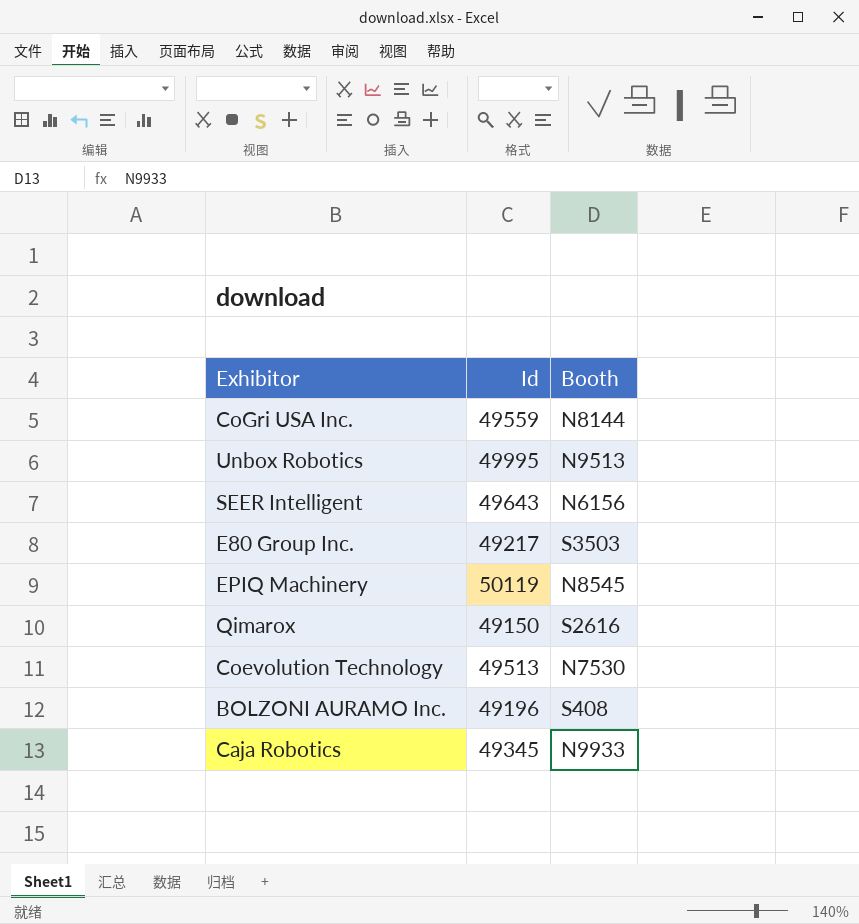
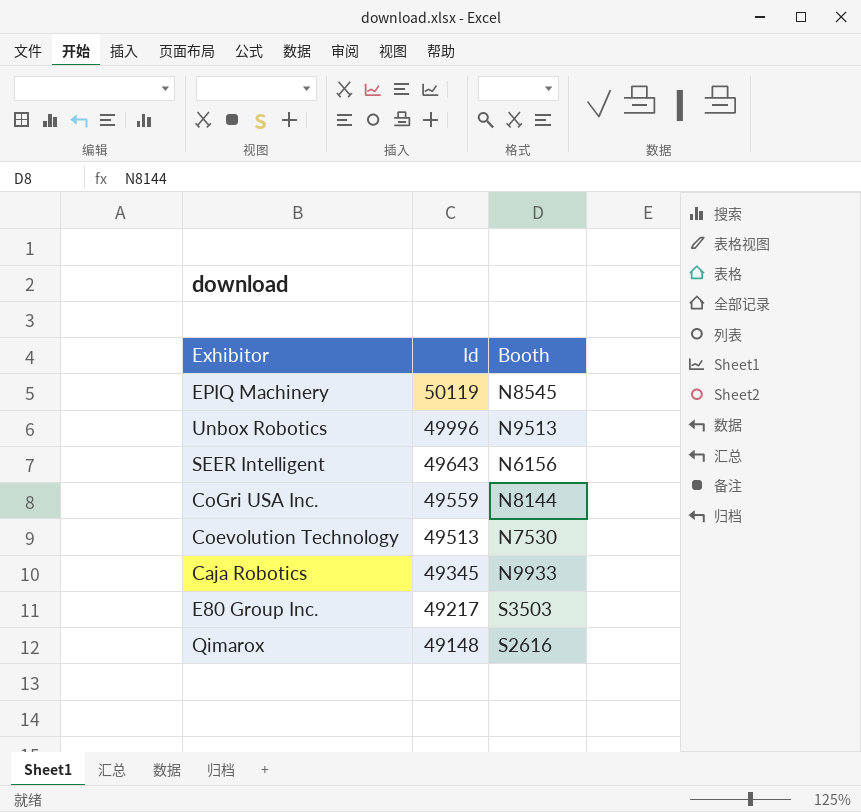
row order: none -> Id descending
row BOLZONI AURAMO Inc.: 49196 | S408 -> none
Unbox Robotics | Id: 49995 -> 49996
Qimarox | Id: 49150 -> 49148

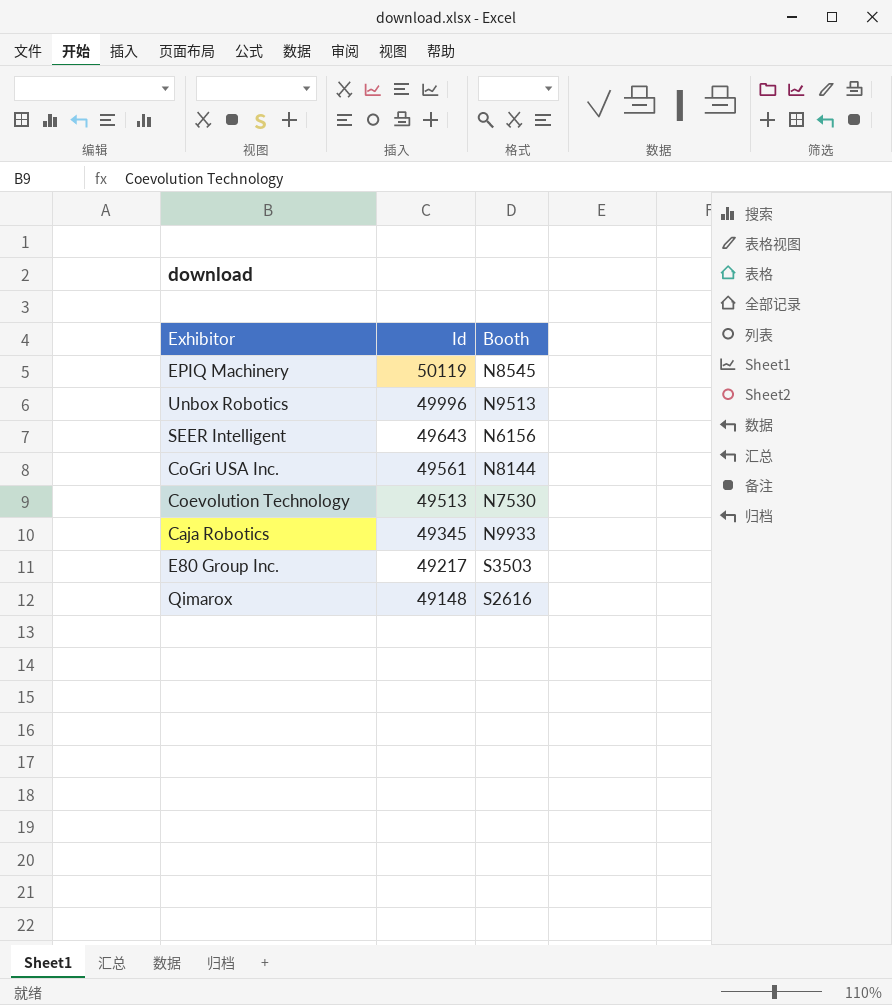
CoGri USA Inc. | Id: 49559 -> 49561

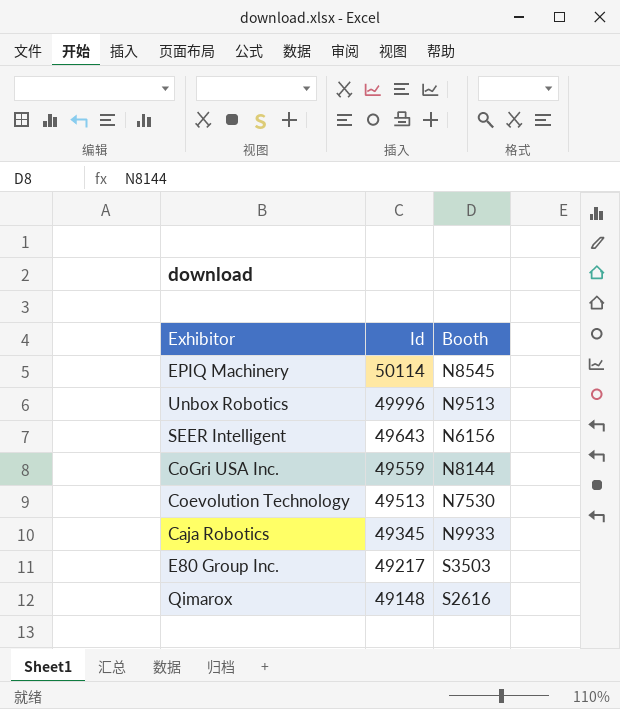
EPIQ Machinery | Id: 50119 -> 50114
CoGri USA Inc. | Id: 49561 -> 49559

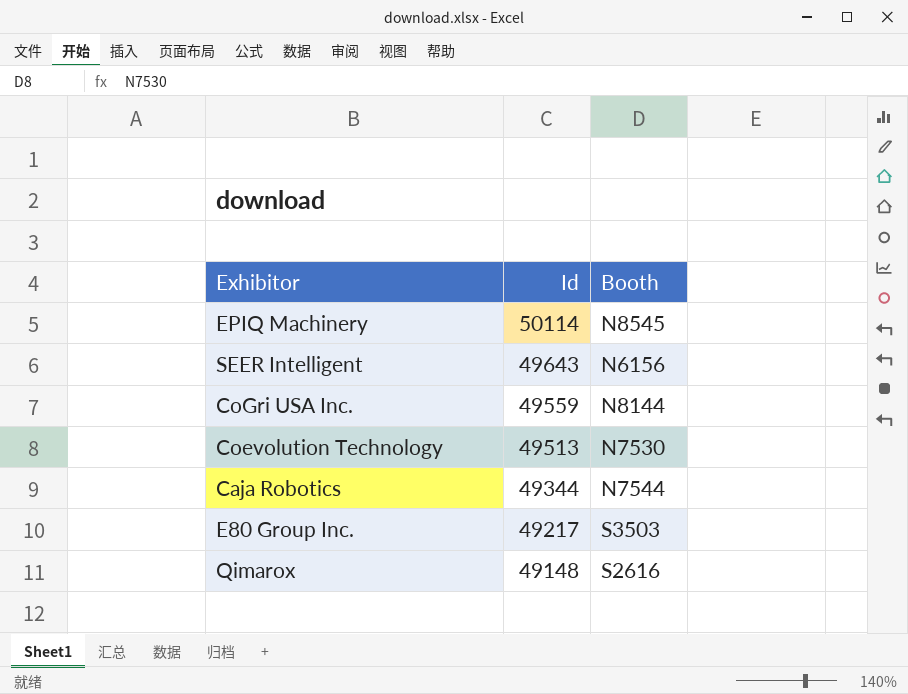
row Unbox Robotics: 49996 | N9513 -> none
Caja Robotics | Id: 49345 -> 49344
Caja Robotics | Booth: N9933 -> N7544

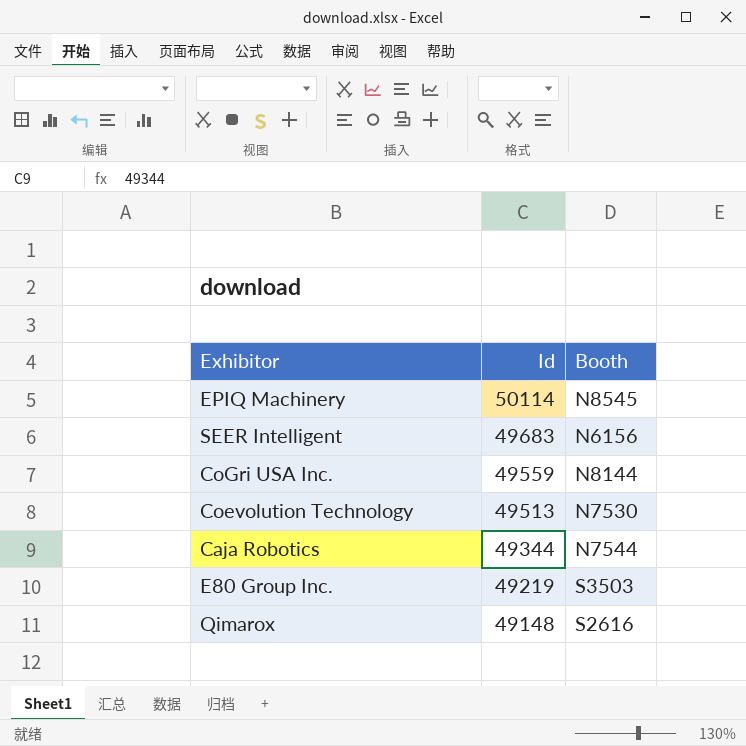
SEER Intelligent | Id: 49643 -> 49683
E80 Group Inc. | Id: 49217 -> 49219

